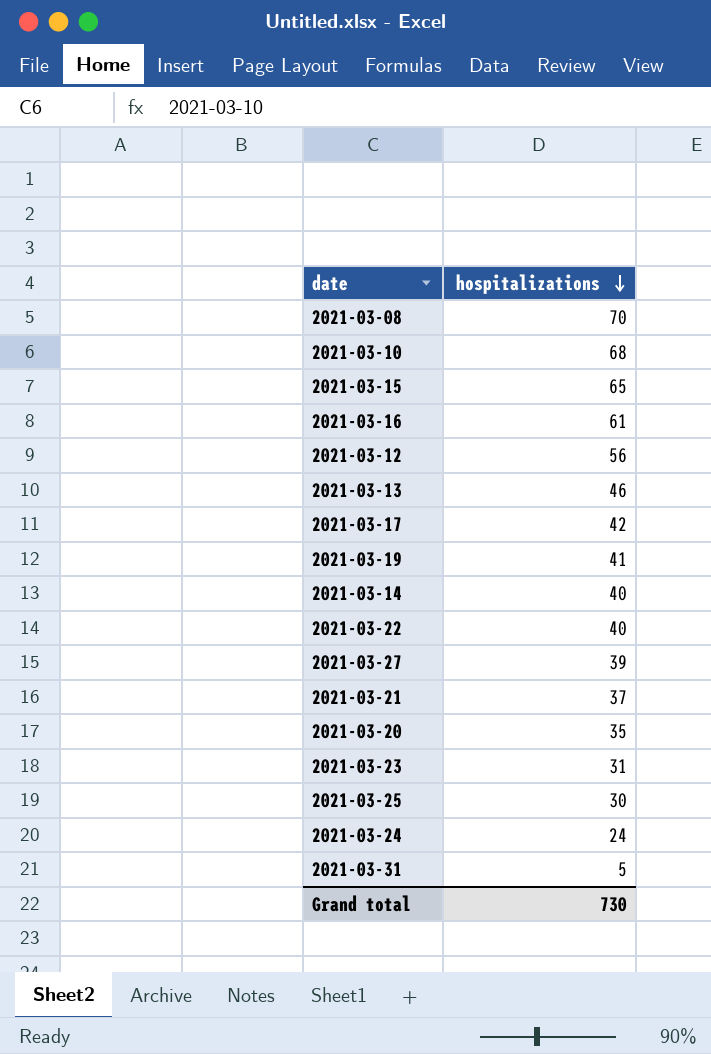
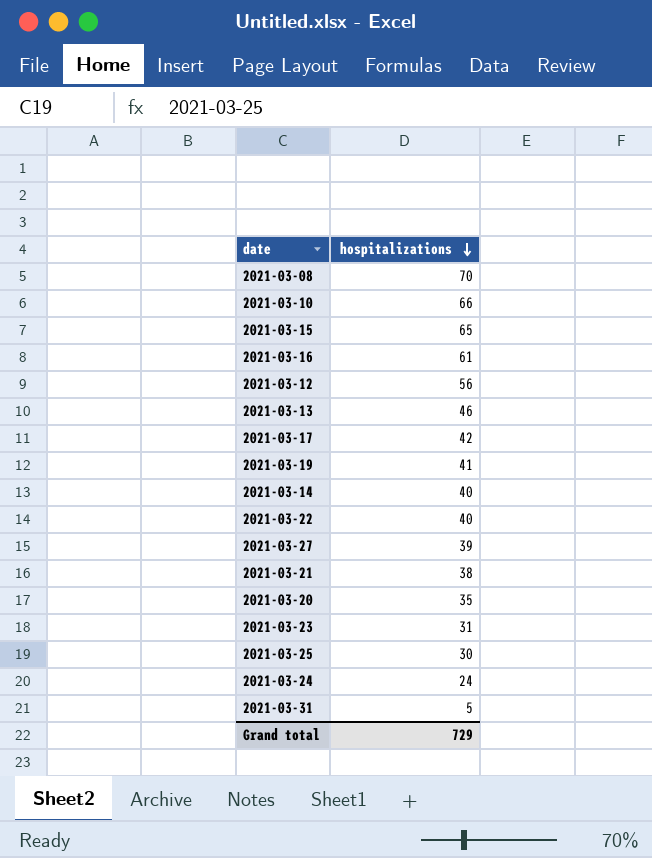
2021-03-10 | hospitalizations: 68 -> 66
2021-03-21 | hospitalizations: 37 -> 38
Grand total | hospitalizations: 730 -> 729

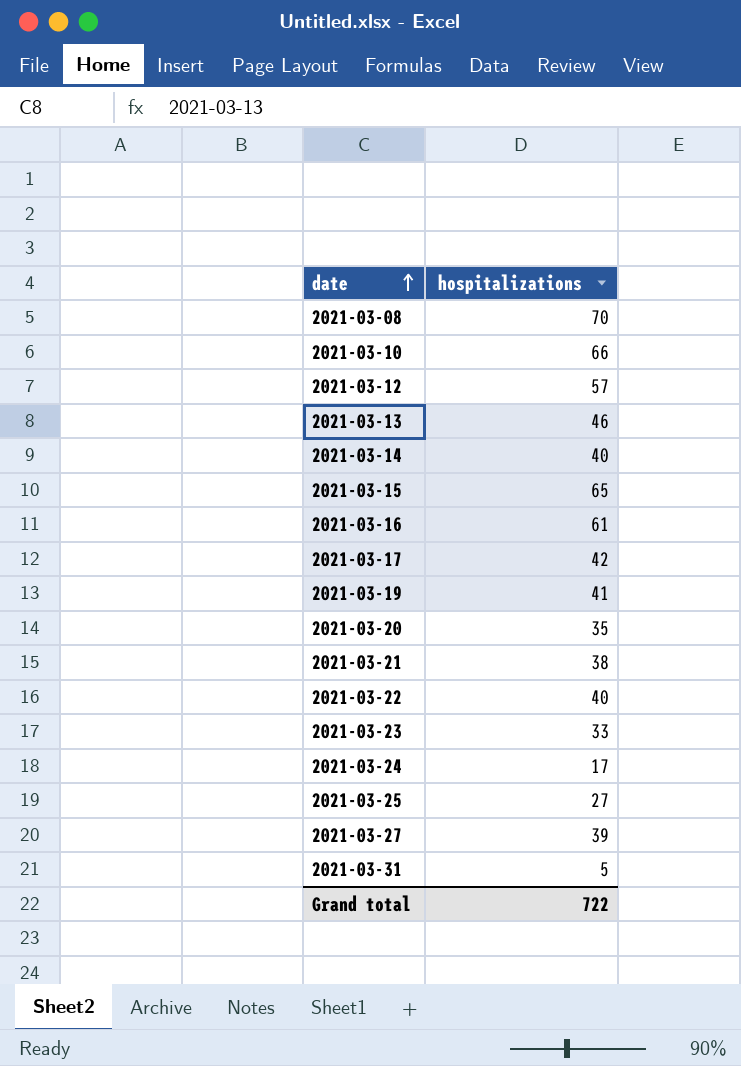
row order: hospitalizations descending -> date ascending
2021-03-12 | hospitalizations: 56 -> 57
2021-03-23 | hospitalizations: 31 -> 33
2021-03-24 | hospitalizations: 24 -> 17
2021-03-25 | hospitalizations: 30 -> 27
Grand total | hospitalizations: 729 -> 722

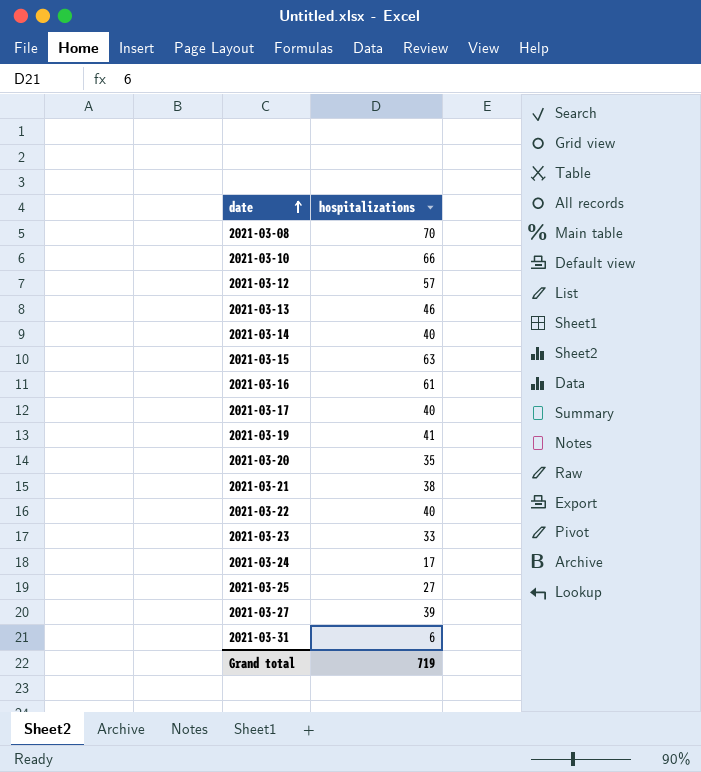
2021-03-15 | hospitalizations: 65 -> 63
2021-03-17 | hospitalizations: 42 -> 40
2021-03-31 | hospitalizations: 5 -> 6
Grand total | hospitalizations: 722 -> 719

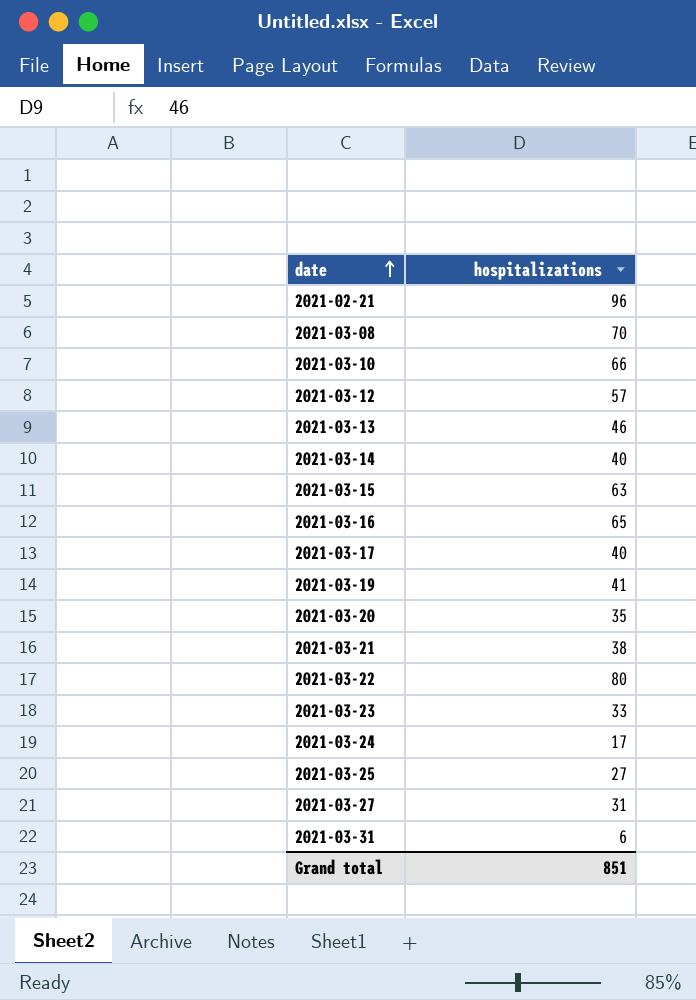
row 2021-02-21: none -> 96
2021-03-16 | hospitalizations: 61 -> 65
2021-03-22 | hospitalizations: 40 -> 80
2021-03-27 | hospitalizations: 39 -> 31
Grand total | hospitalizations: 719 -> 851

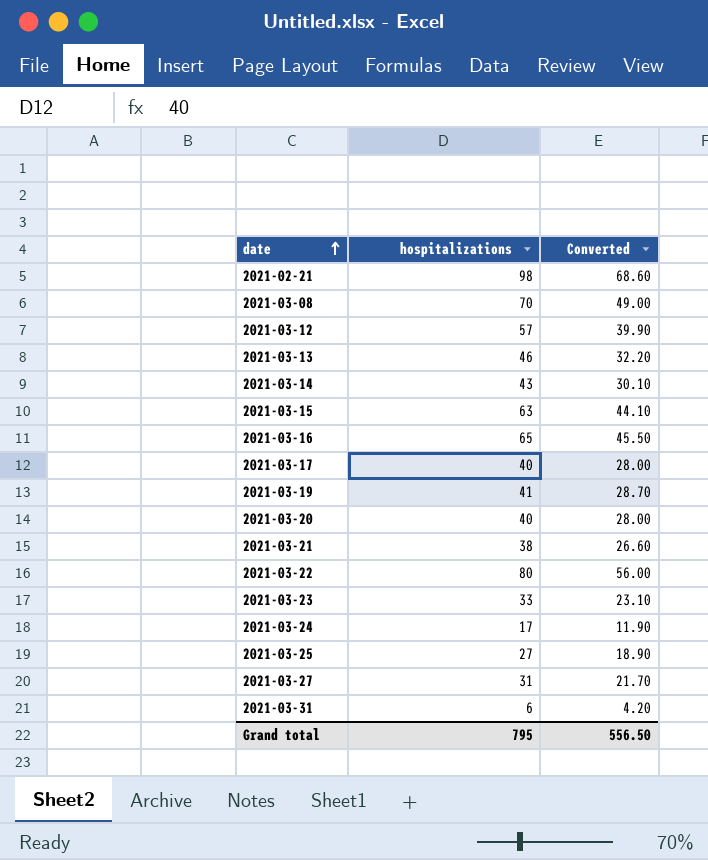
column Converted | formula: none -> [hospitalizations] * 0.7
row 2021-03-10: 66 -> none
2021-02-21 | hospitalizations: 96 -> 98
2021-03-14 | hospitalizations: 40 -> 43
2021-03-20 | hospitalizations: 35 -> 40
Grand total | hospitalizations: 851 -> 795

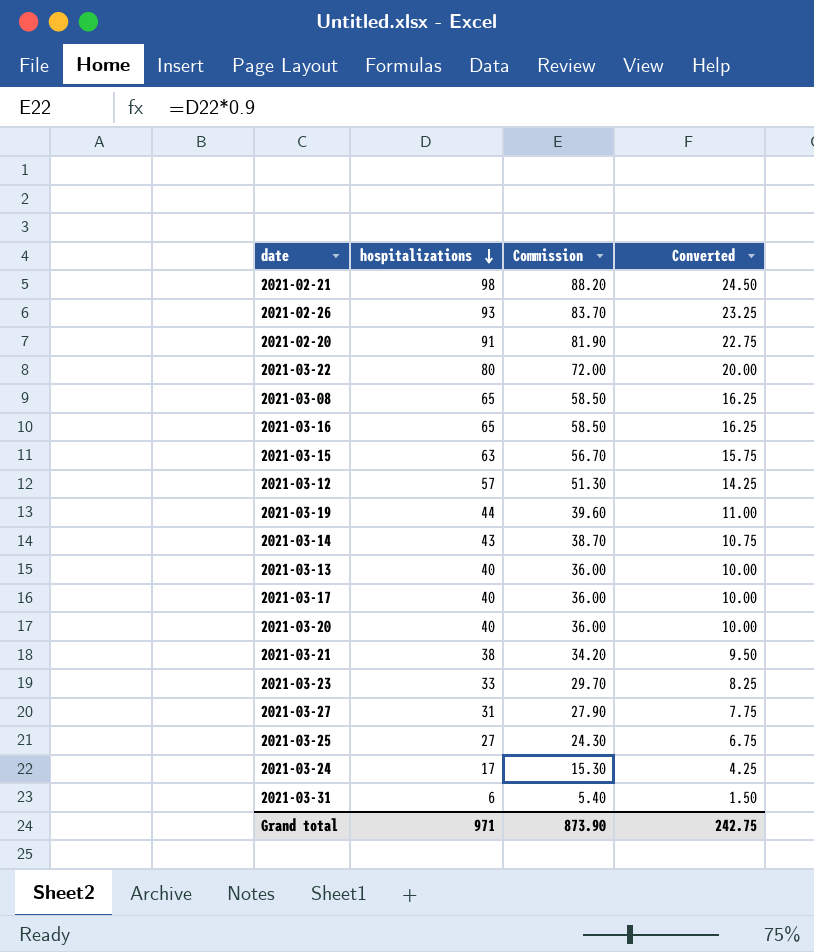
row order: date ascending -> hospitalizations descending
column Commission | formula: none -> [hospitalizations] * 0.9
column Converted | formula: [hospitalizations] * 0.7 -> [hospitalizations] * 0.25
row 2021-02-26: none -> 93 | 83.70 | 23.25
row 2021-02-20: none -> 91 | 81.90 | 22.75
2021-03-08 | hospitalizations: 70 -> 65
2021-03-19 | hospitalizations: 41 -> 44
2021-03-13 | hospitalizations: 46 -> 40
Grand total | hospitalizations: 795 -> 971
Grand total | Converted: 556.50 -> 242.75

